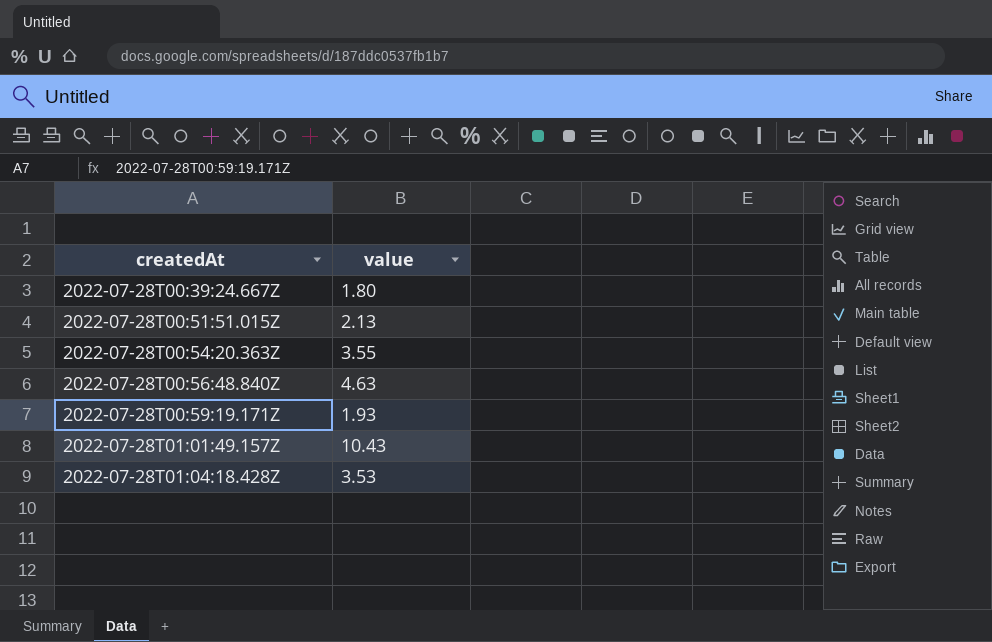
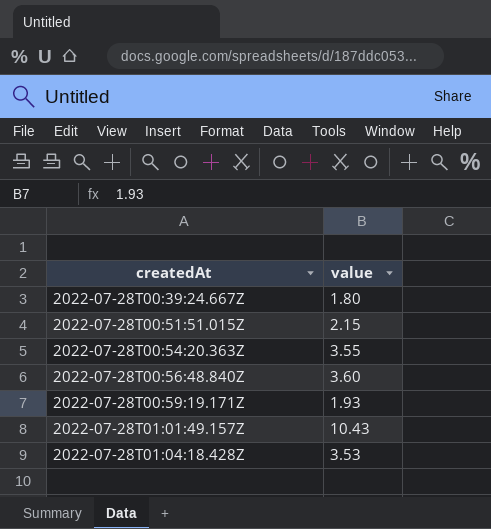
2022-07-28T00:51:51.015Z | value: 2.13 -> 2.15
2022-07-28T00:56:48.840Z | value: 4.63 -> 3.60

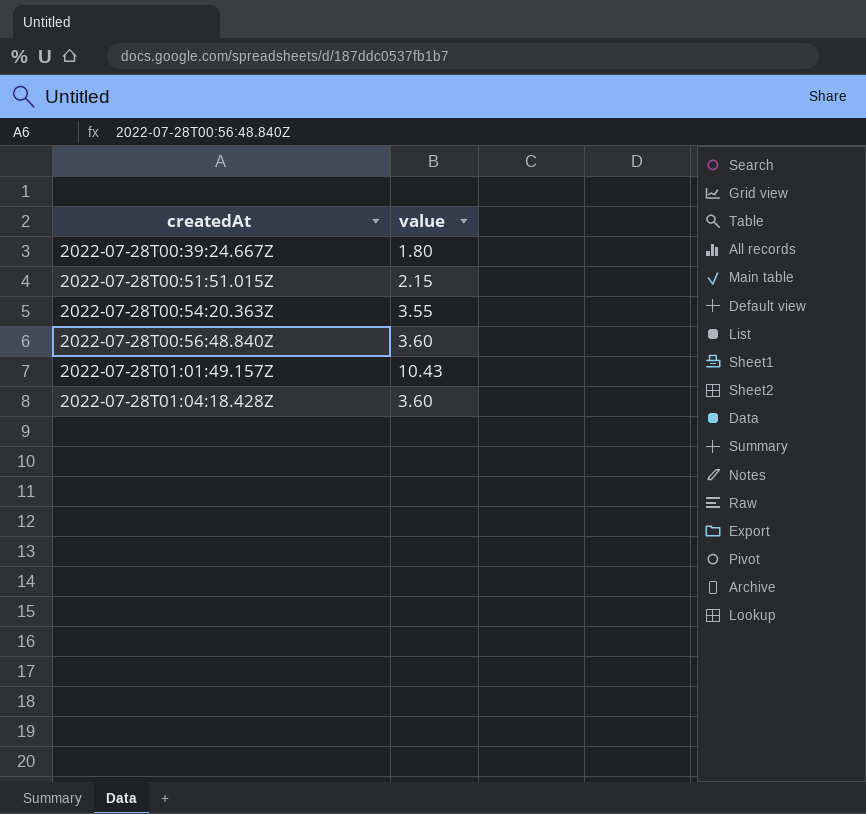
row 2022-07-28T00:59:19.171Z: 1.93 -> none
2022-07-28T01:04:18.428Z | value: 3.53 -> 3.60

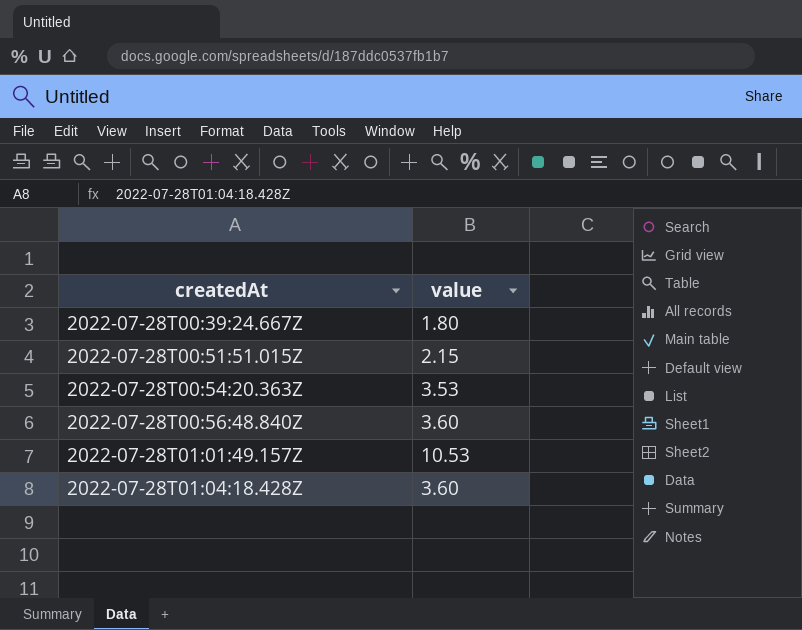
2022-07-28T00:54:20.363Z | value: 3.55 -> 3.53
2022-07-28T01:01:49.157Z | value: 10.43 -> 10.53

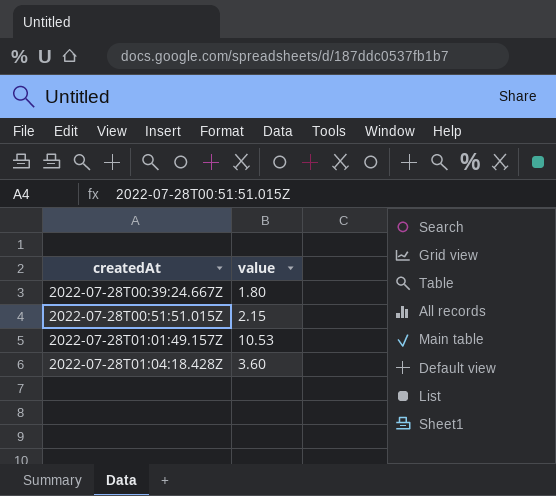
row 2022-07-28T00:54:20.363Z: 3.53 -> none
row 2022-07-28T00:56:48.840Z: 3.60 -> none

